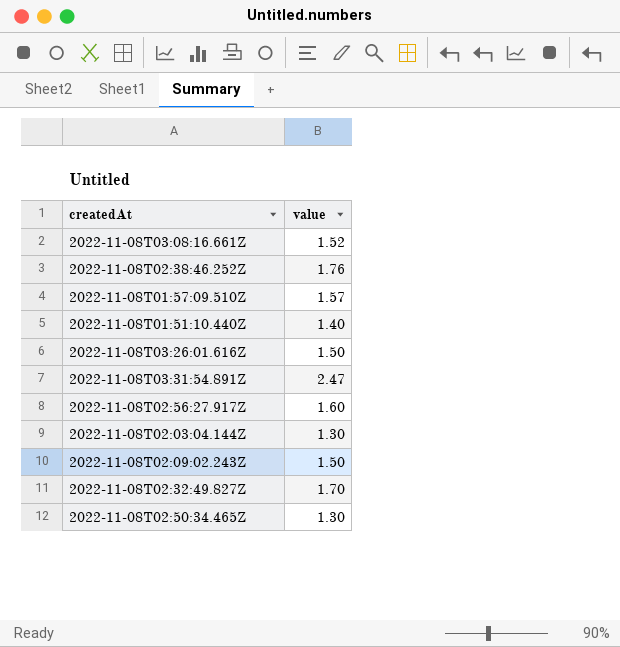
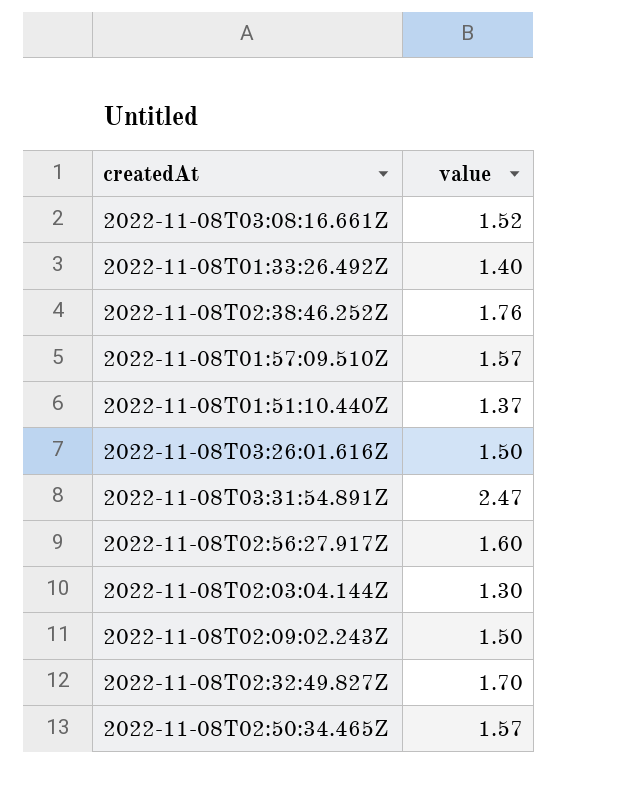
row 2022-11-08T01:33:26.492Z: none -> 1.40
2022-11-08T01:51:10.440Z | value: 1.40 -> 1.37
2022-11-08T02:50:34.465Z | value: 1.30 -> 1.57

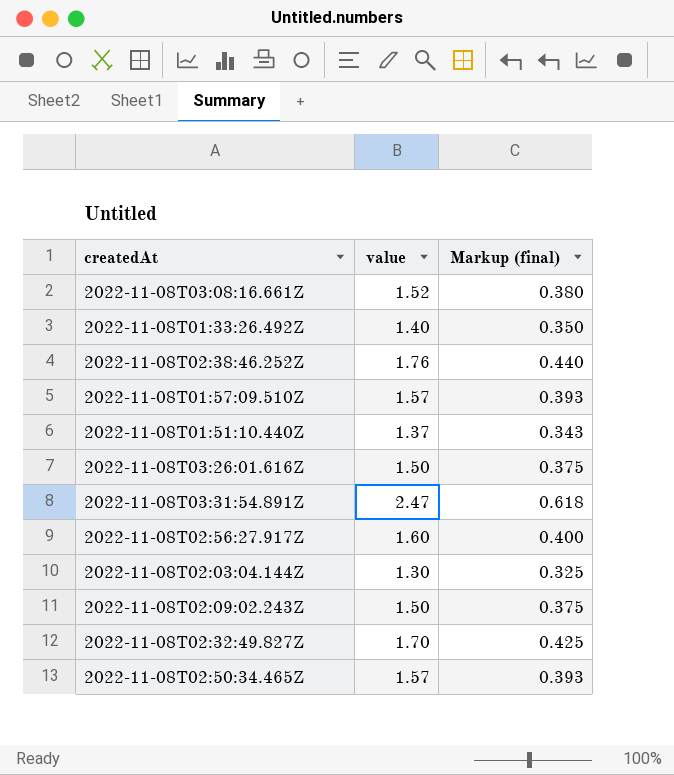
column Markup (final) | formula: none -> [value] * 0.25

